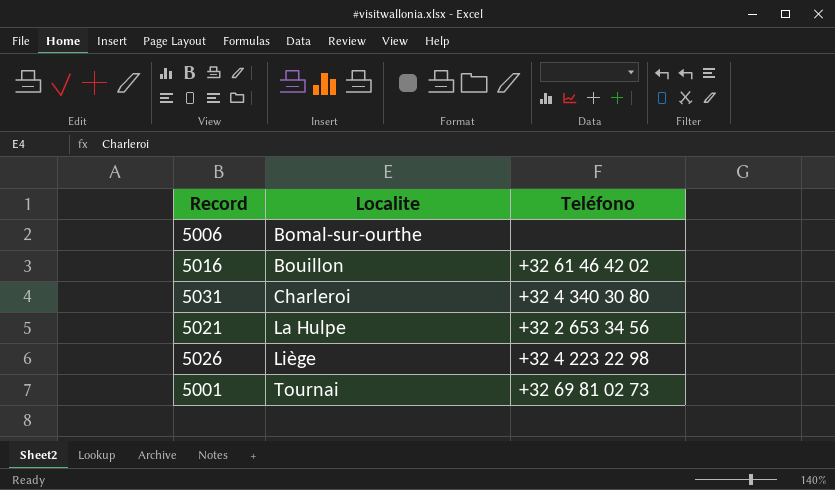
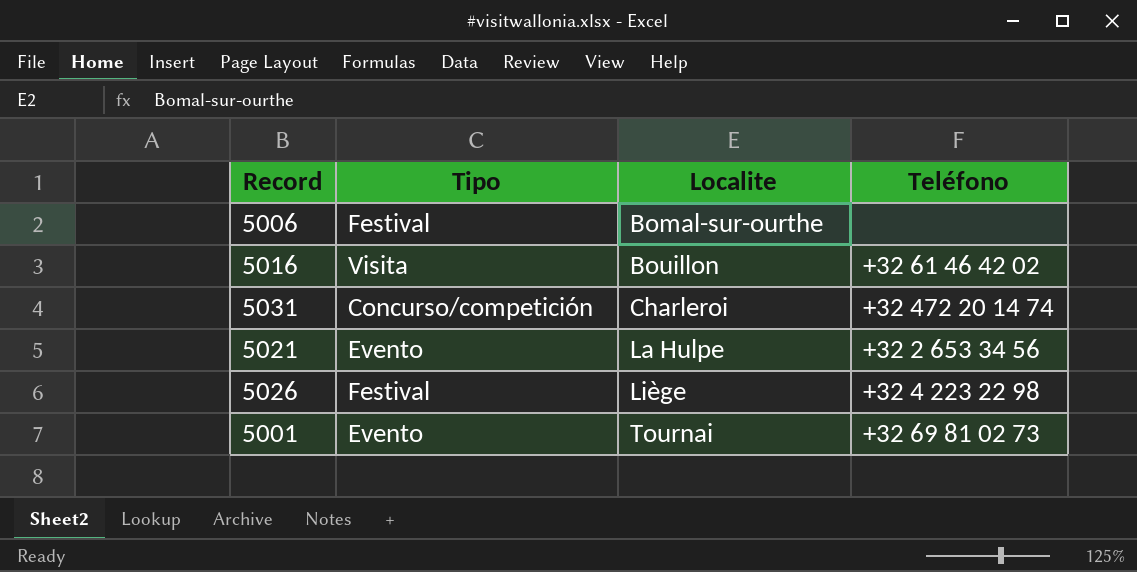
column Tipo | position: none -> 2
5031 | Teléfono: +32 4 340 30 80 -> +32 472 20 14 74

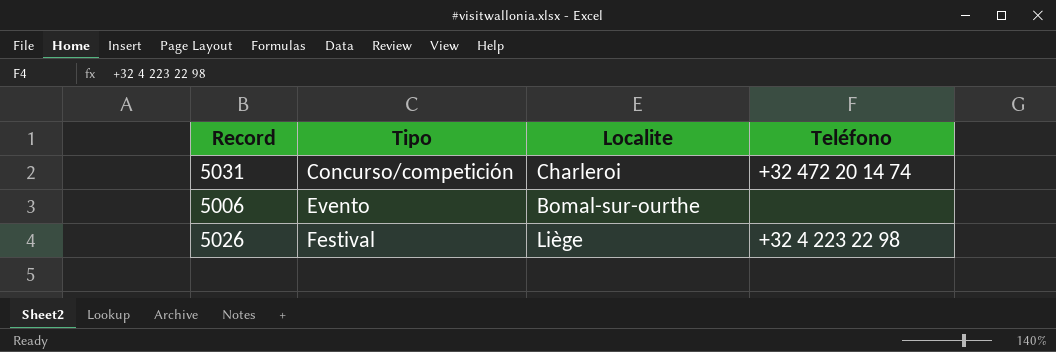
row order: Localite ascending -> Tipo ascending
row 5016: Visita | Bouillon | +32 61 46 42 02 -> none
row 5021: Evento | La Hulpe | +32 2 653 34 56 -> none
row 5001: Evento | Tournai | +32 69 81 02 73 -> none
5006 | Tipo: Festival -> Evento

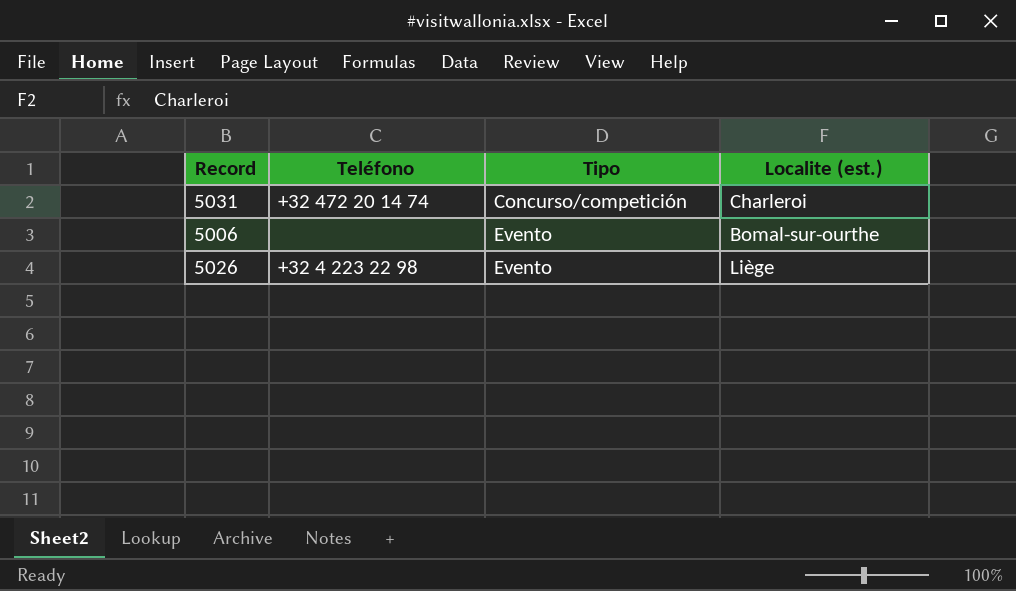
column Teléfono | position: 4 -> 2
column name: Localite -> Localite (est.)
5026 | Tipo: Festival -> Evento

